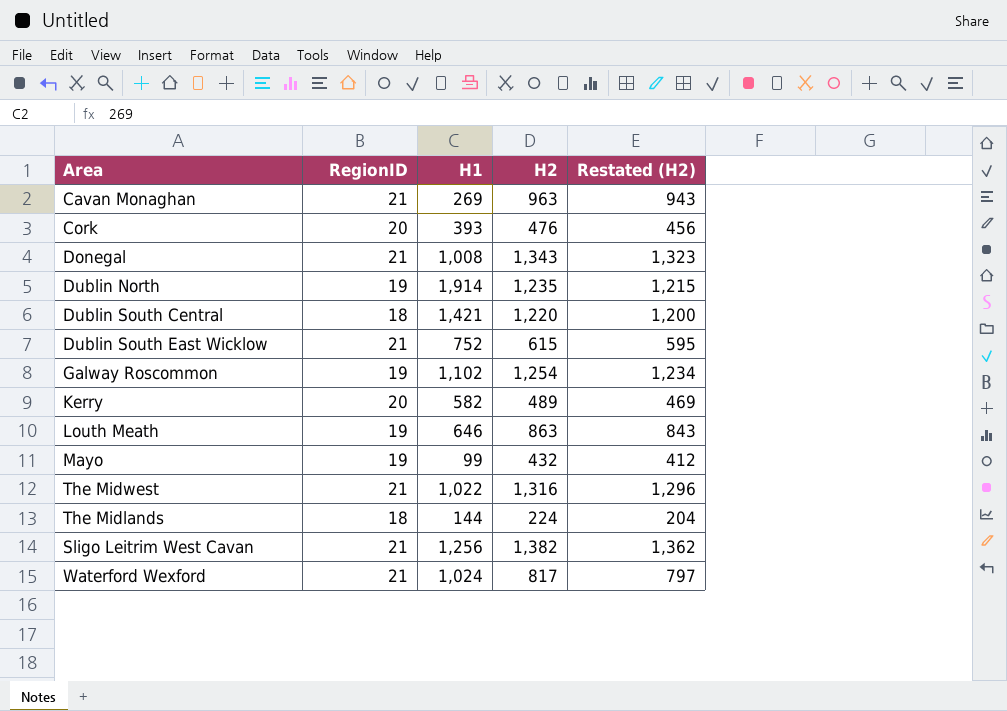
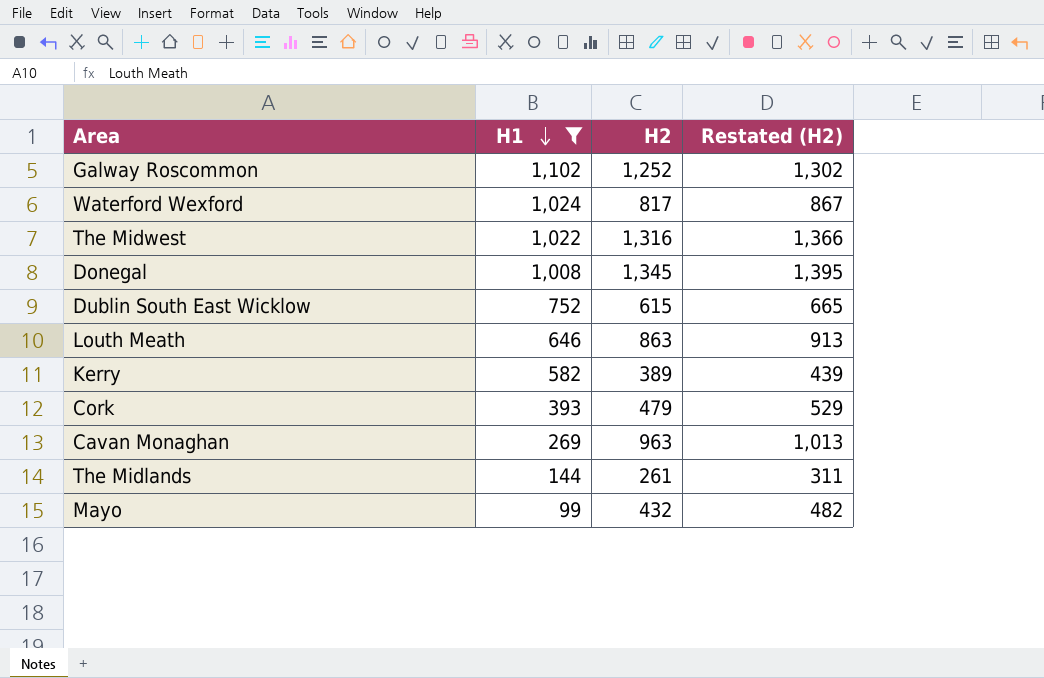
filter: none -> H1 <= 1,102
row order: none -> H1 descending
column RegionID | position: 2 -> none
column Restated (H2) | formula: [H2] - 20 -> [H2] + 50
Galway Roscommon | H2: 1,254 -> 1,252
Donegal | H2: 1,343 -> 1,345
Kerry | H2: 489 -> 389
Cork | H2: 476 -> 479
The Midlands | H2: 224 -> 261

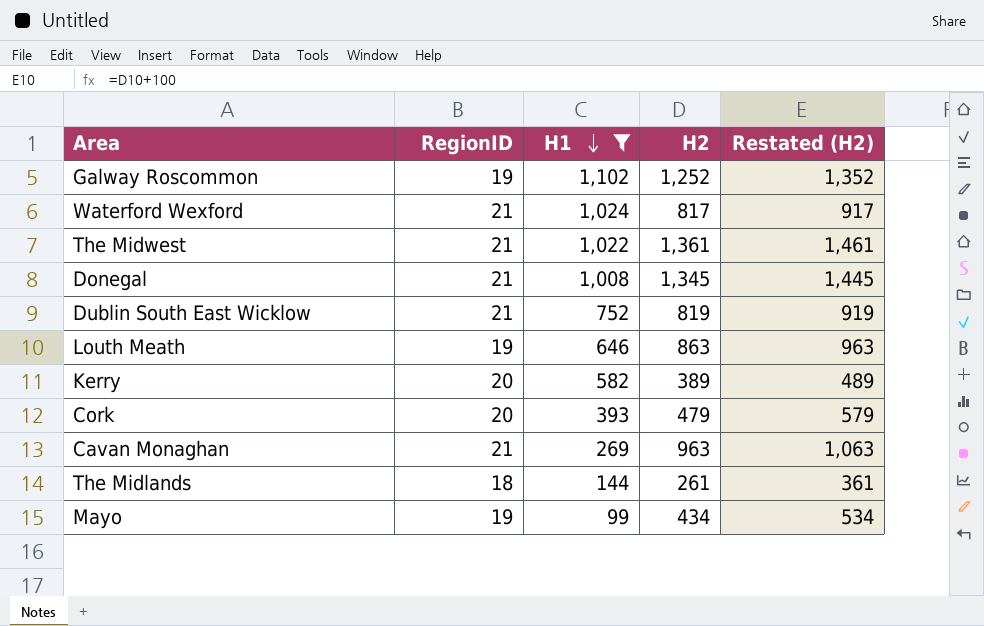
column RegionID | position: none -> 2
column Restated (H2) | formula: [H2] + 50 -> [H2] + 100
The Midwest | H2: 1,316 -> 1,361
Dublin South East Wicklow | H2: 615 -> 819
Mayo | H2: 432 -> 434

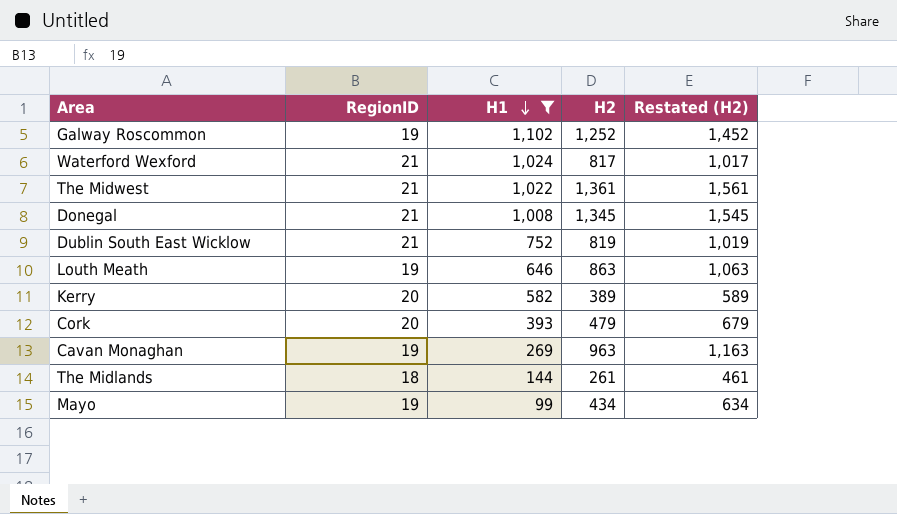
column Restated (H2) | formula: [H2] + 100 -> [H2] + 200
Cavan Monaghan | RegionID: 21 -> 19

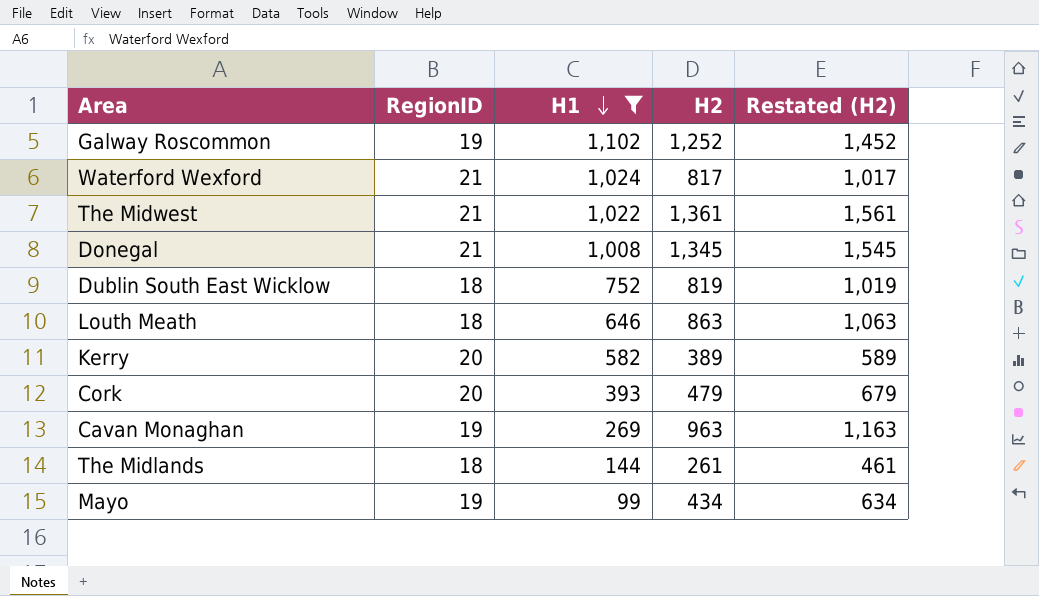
Dublin South East Wicklow | RegionID: 21 -> 18
Louth Meath | RegionID: 19 -> 18

